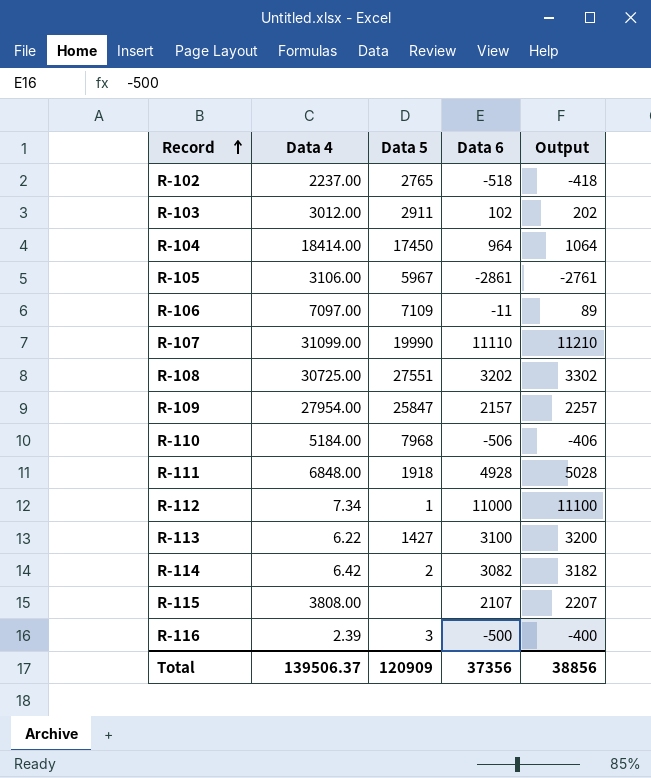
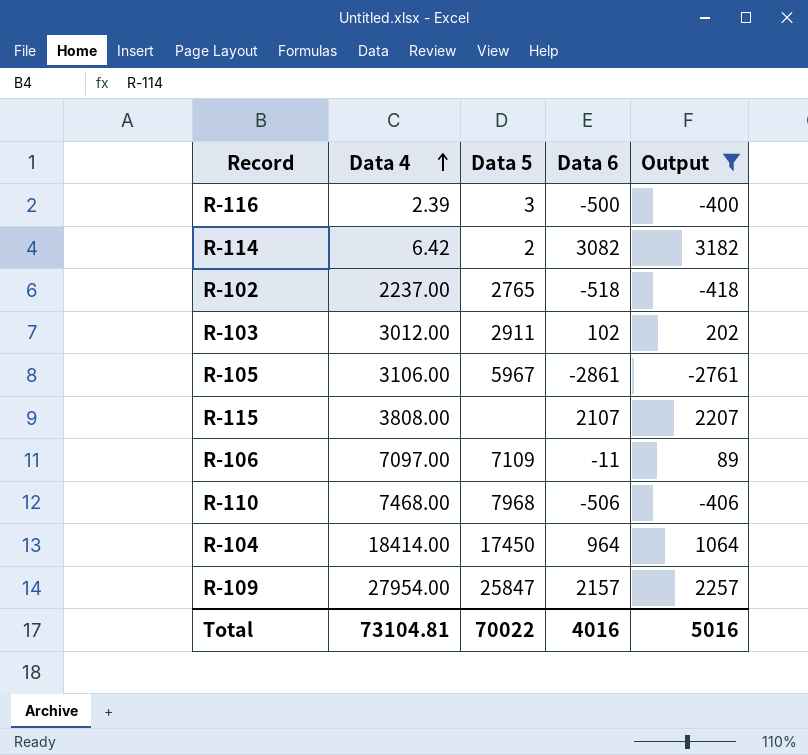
filter: none -> Output <= 3182
row order: Record ascending -> Data 4 ascending
R-110 | Data 4: 5184.00 -> 7468.00
Total | Data 4: 139506.37 -> 73104.81
Total | Data 5: 120909 -> 70022
Total | Data 6: 37356 -> 4016
Total | Output: 38856 -> 5016

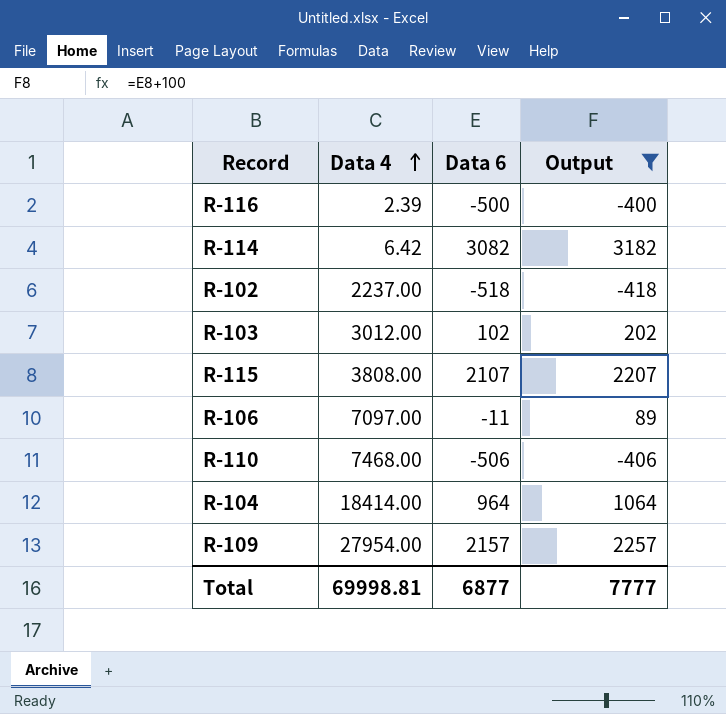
column Data 5 | position: 3 -> none
row R-105: 3106.00 | 5967 | -2861 | -2761 -> none
Total | Data 4: 73104.81 -> 69998.81
Total | Data 6: 4016 -> 6877
Total | Output: 5016 -> 7777

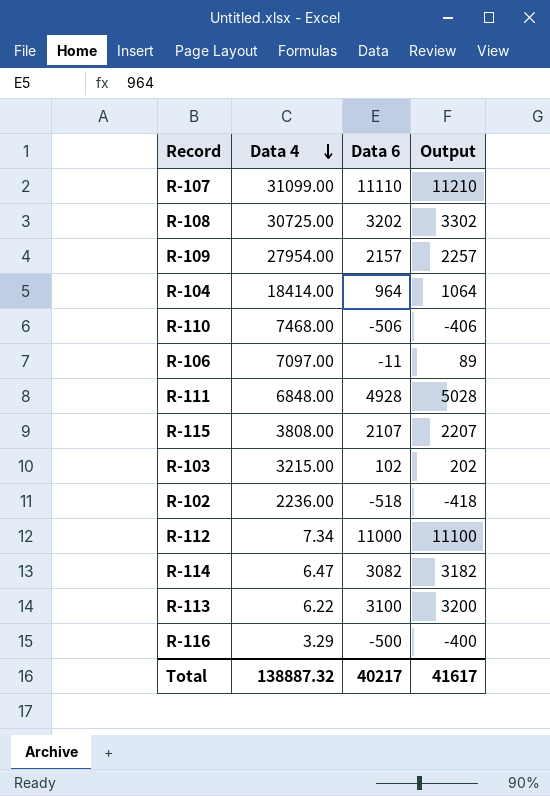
filter: Output <= 3182 -> none
row order: Data 4 ascending -> Data 4 descending
R-103 | Data 4: 3012.00 -> 3215.00
R-102 | Data 4: 2237.00 -> 2236.00
R-114 | Data 4: 6.42 -> 6.47
R-116 | Data 4: 2.39 -> 3.29
Total | Data 4: 69998.81 -> 138887.32
Total | Data 6: 6877 -> 40217
Total | Output: 7777 -> 41617

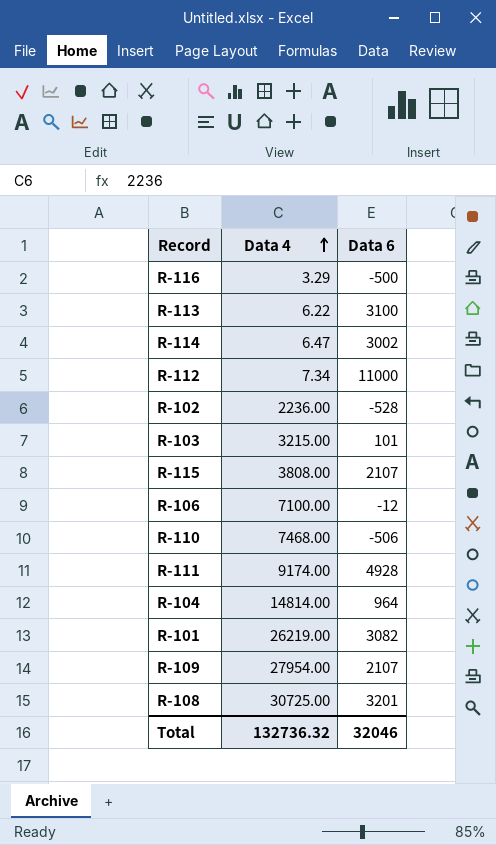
row order: Data 4 descending -> Data 4 ascending
column Output | formula: [Data 6] + 100 -> none
row R-107: 31099.00 | 11110 | 11210 -> none
R-114 | Data 6: 3082 -> 3002
R-102 | Data 6: -518 -> -528
R-103 | Data 6: 102 -> 101
R-106 | Data 4: 7097.00 -> 7100.00
R-106 | Data 6: -11 -> -12
R-111 | Data 4: 6848.00 -> 9174.00
R-104 | Data 4: 18414.00 -> 14814.00
row R-101: none -> 26219.00 | 3082
R-109 | Data 6: 2157 -> 2107
R-108 | Data 6: 3202 -> 3201
Total | Data 4: 138887.32 -> 132736.32
Total | Data 6: 40217 -> 32046

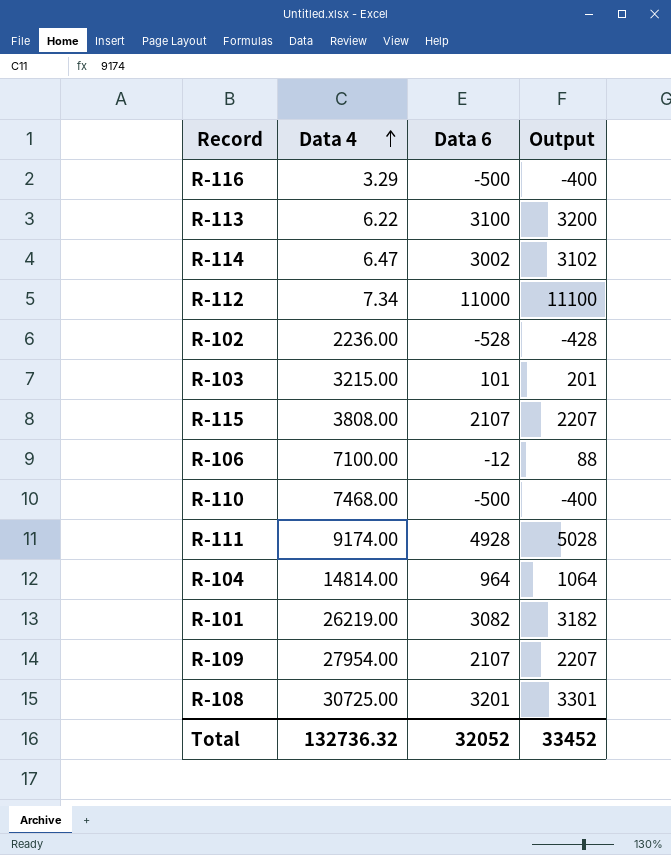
column Output | formula: none -> [Data 6] + 100
R-110 | Data 6: -506 -> -500
Total | Data 6: 32046 -> 32052

